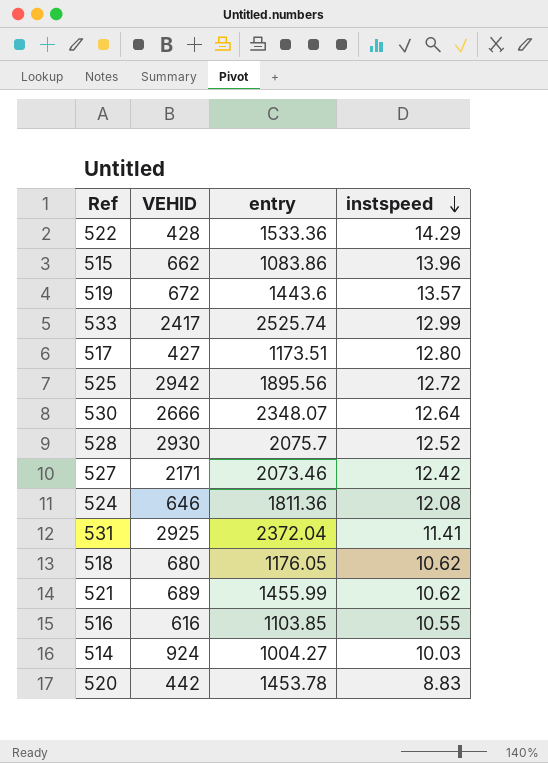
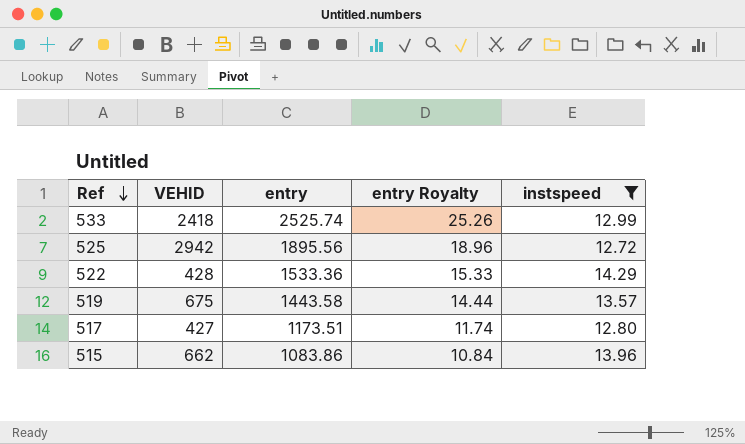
filter: none -> instspeed >= 12.72
row order: instspeed descending -> Ref descending
column entry Royalty | formula: none -> [entry] * 0.01
533 | VEHID: 2417 -> 2418
519 | VEHID: 672 -> 675
519 | entry: 1443.6 -> 1443.58

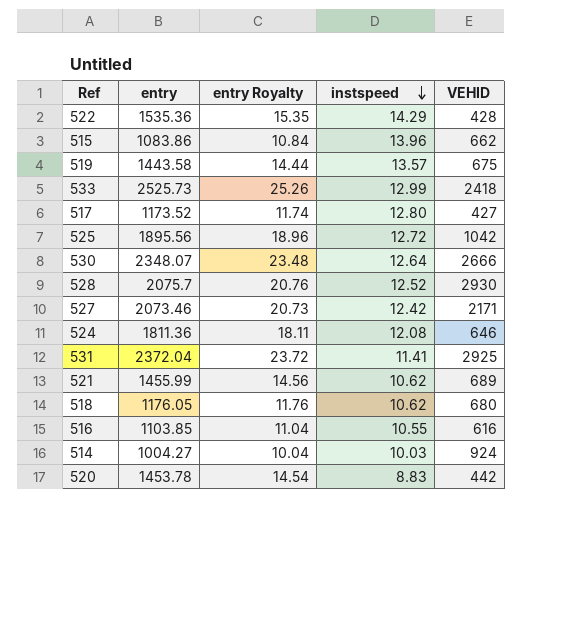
filter: instspeed >= 12.72 -> none
row order: Ref descending -> instspeed descending
column VEHID | position: 2 -> 5
522 | entry: 1533.36 -> 1535.36
522 | entry Royalty: 15.33 -> 15.35
533 | entry: 2525.74 -> 2525.73
517 | entry: 1173.51 -> 1173.52
525 | VEHID: 2942 -> 1042

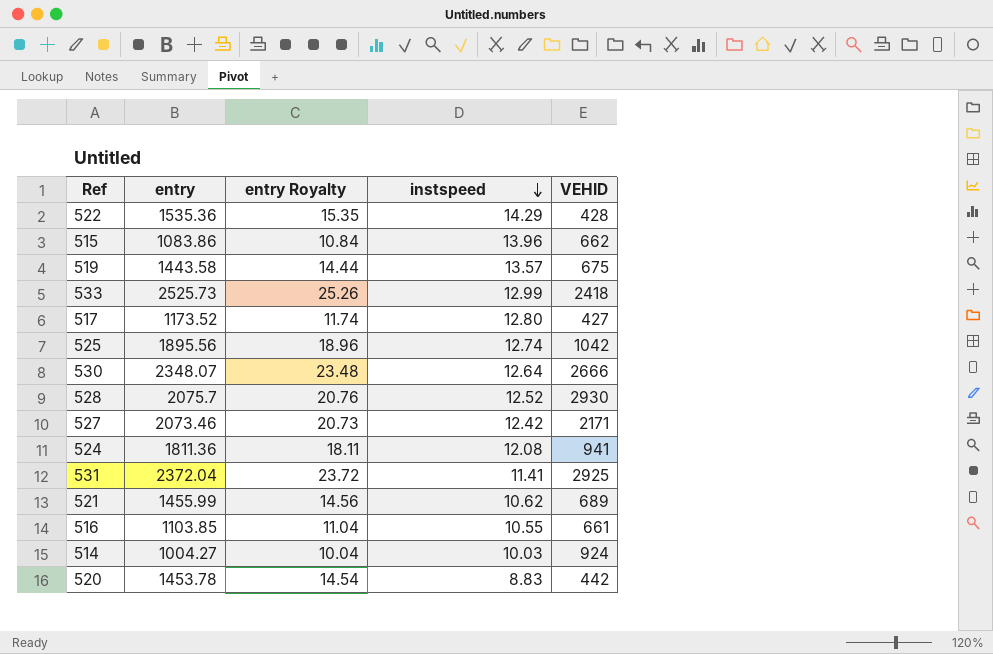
row 518: 1176.05 | 11.76 | 10.62 | 680 -> none
525 | instspeed: 12.72 -> 12.74
524 | VEHID: 646 -> 941
516 | VEHID: 616 -> 661

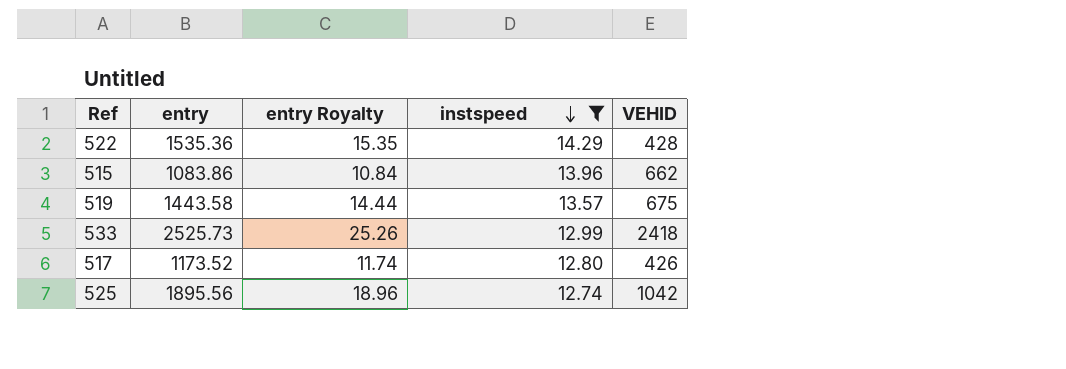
filter: none -> instspeed >= 12.74
517 | VEHID: 427 -> 426

